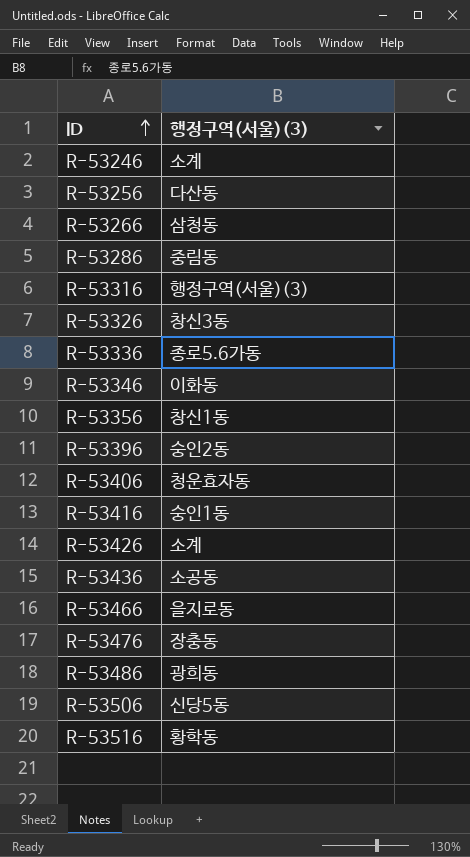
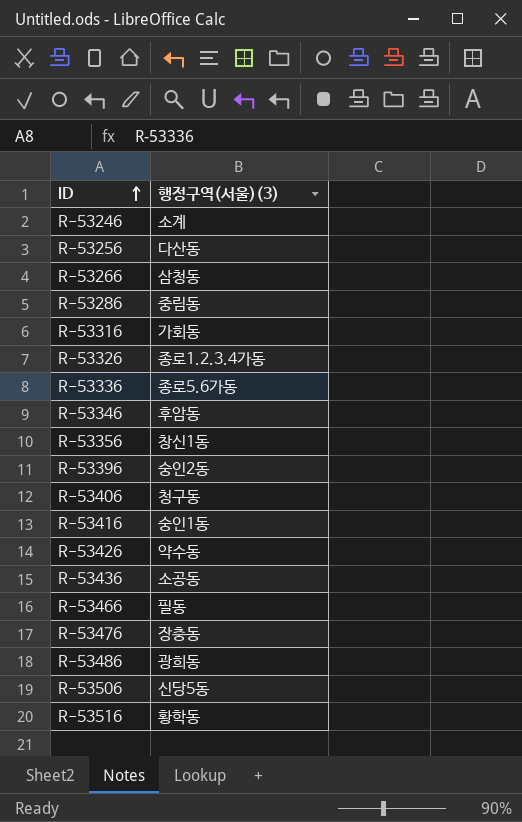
R-53316 | 행정구역(서울)(3): 행정구역(서울)(3) -> 가회동
R-53326 | 행정구역(서울)(3): 창신3동 -> 종로1.2.3.4가동
R-53346 | 행정구역(서울)(3): 이화동 -> 후암동
R-53406 | 행정구역(서울)(3): 청운효자동 -> 청구동
R-53426 | 행정구역(서울)(3): 소계 -> 약수동
R-53466 | 행정구역(서울)(3): 을지로동 -> 필동

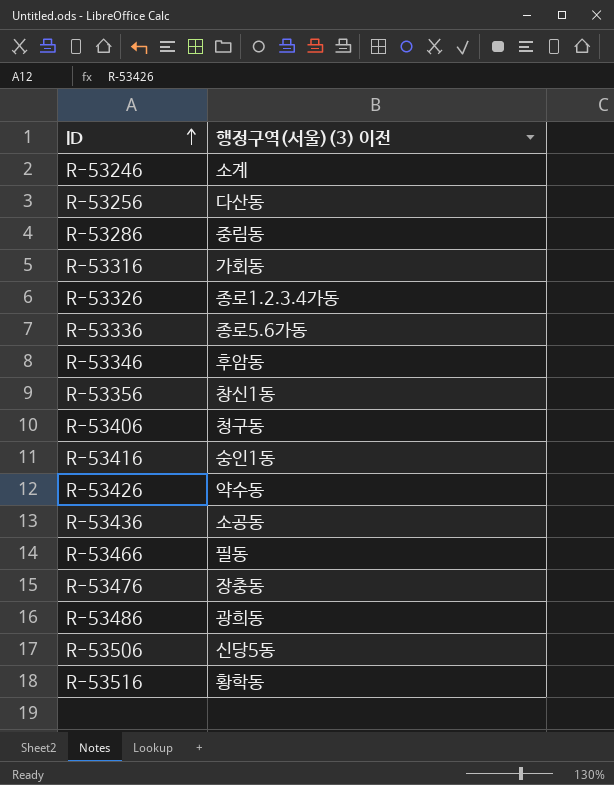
column name: 행정구역(서울)(3) -> 행정구역(서울)(3) 이전
row R-53266: 삼청동 -> none
row R-53396: 숭인2동 -> none

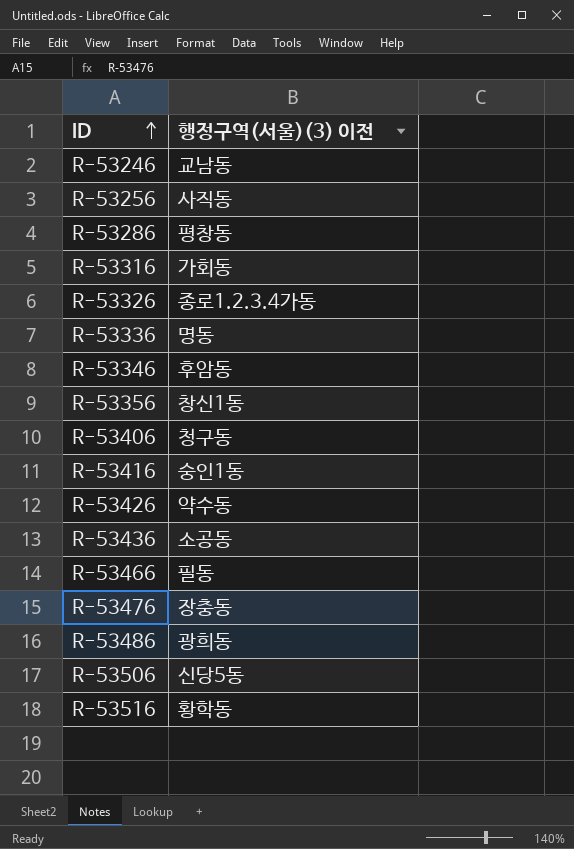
R-53246 | 행정구역(서울)(3) 이전: 소계 -> 교남동
R-53256 | 행정구역(서울)(3) 이전: 다산동 -> 사직동
R-53286 | 행정구역(서울)(3) 이전: 중림동 -> 평창동
R-53336 | 행정구역(서울)(3) 이전: 종로5.6가동 -> 명동

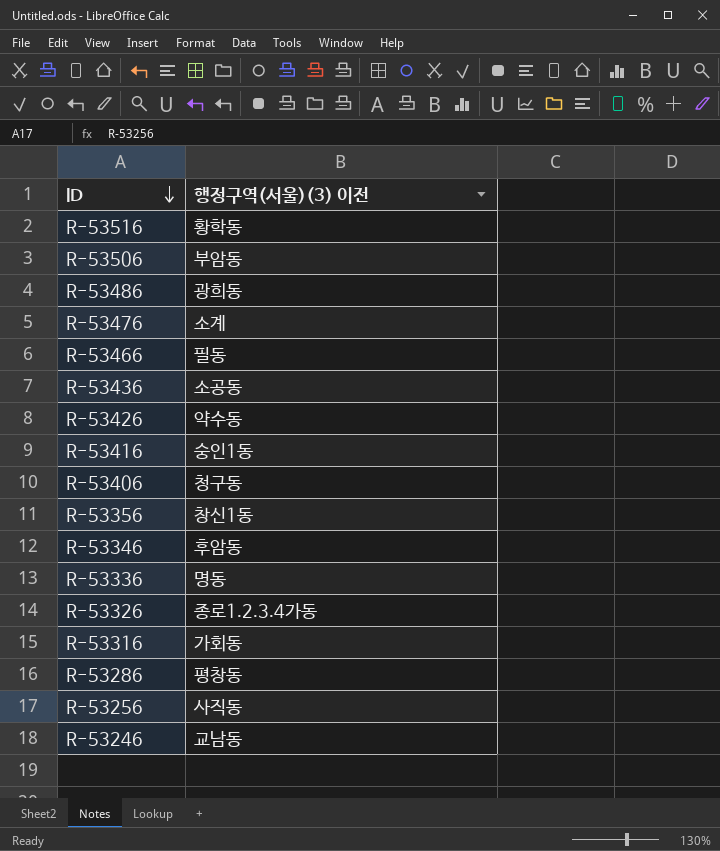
row order: ID ascending -> ID descending
R-53506 | 행정구역(서울)(3) 이전: 신당5동 -> 부암동
R-53476 | 행정구역(서울)(3) 이전: 장충동 -> 소계

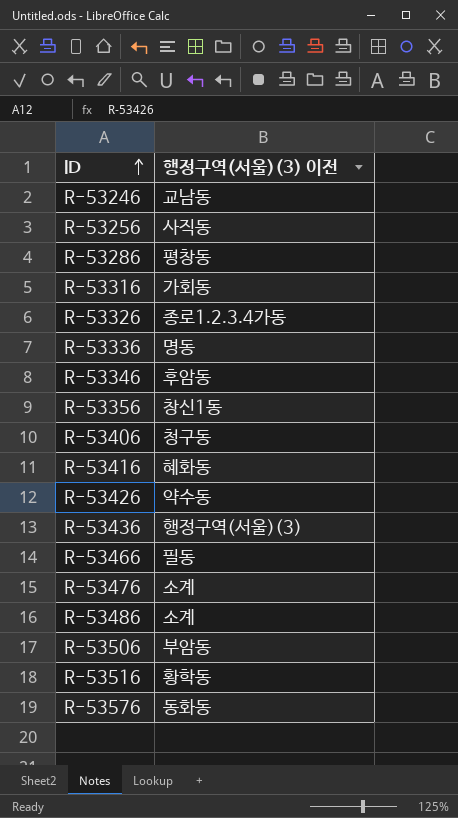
row order: ID descending -> ID ascending
R-53416 | 행정구역(서울)(3) 이전: 숭인1동 -> 혜화동
R-53436 | 행정구역(서울)(3) 이전: 소공동 -> 행정구역(서울)(3)
R-53486 | 행정구역(서울)(3) 이전: 광희동 -> 소계
row R-53576: none -> 동화동

